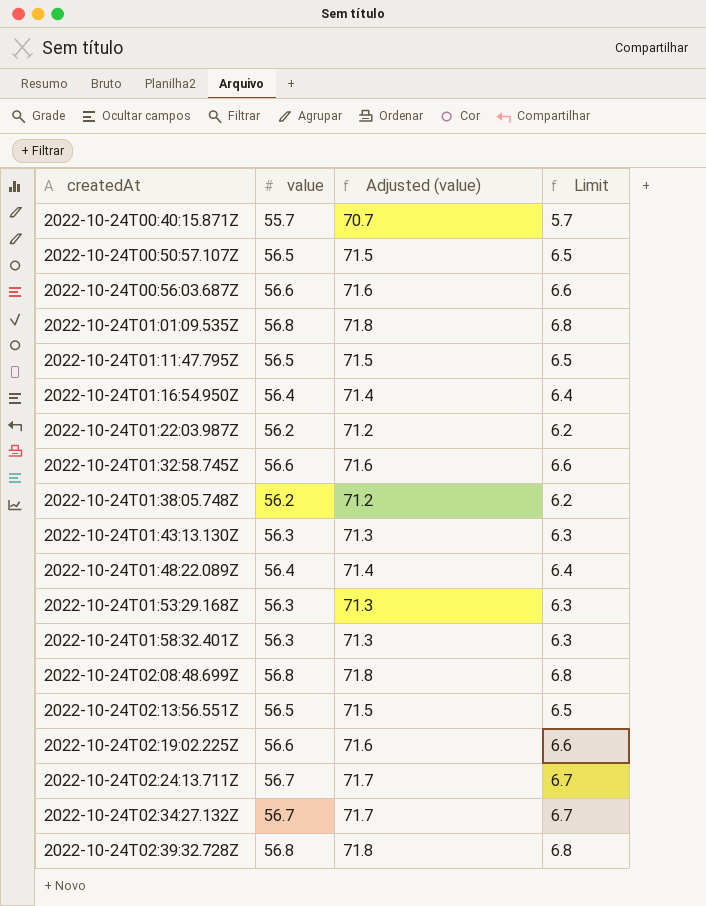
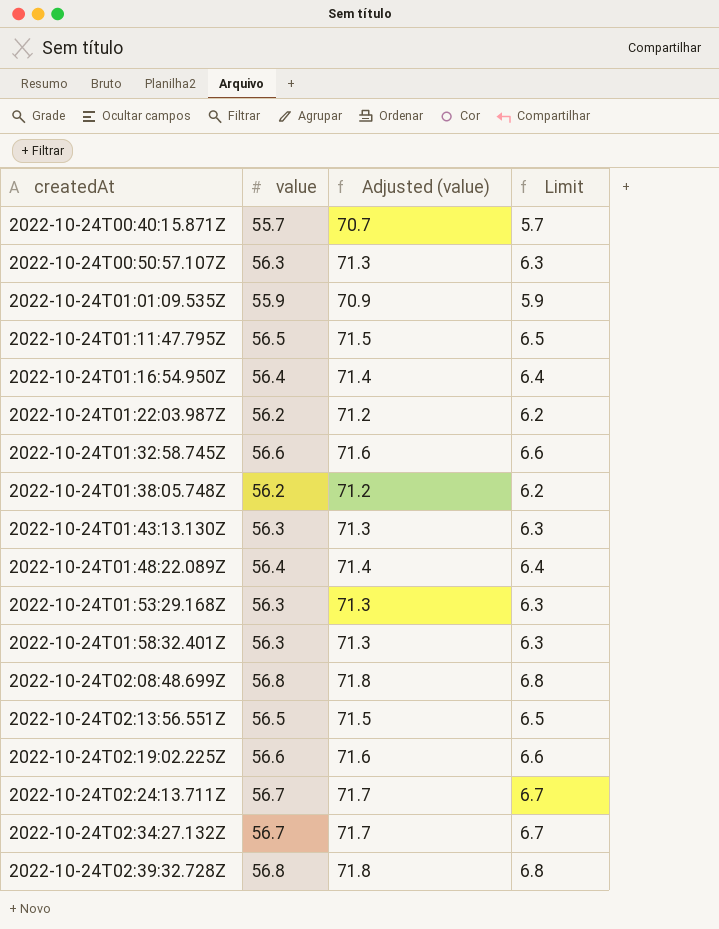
row 2022-10-24T00:56:03.687Z: 56.6 | 71.6 | 6.6 -> none
2022-10-24T00:50:57.107Z | value: 56.5 -> 56.3
2022-10-24T00:50:57.107Z | Adjusted (value): 71.5 -> 71.3
2022-10-24T00:50:57.107Z | Limit: 6.5 -> 6.3
2022-10-24T01:01:09.535Z | value: 56.8 -> 55.9
2022-10-24T01:01:09.535Z | Adjusted (value): 71.8 -> 70.9
2022-10-24T01:01:09.535Z | Limit: 6.8 -> 5.9

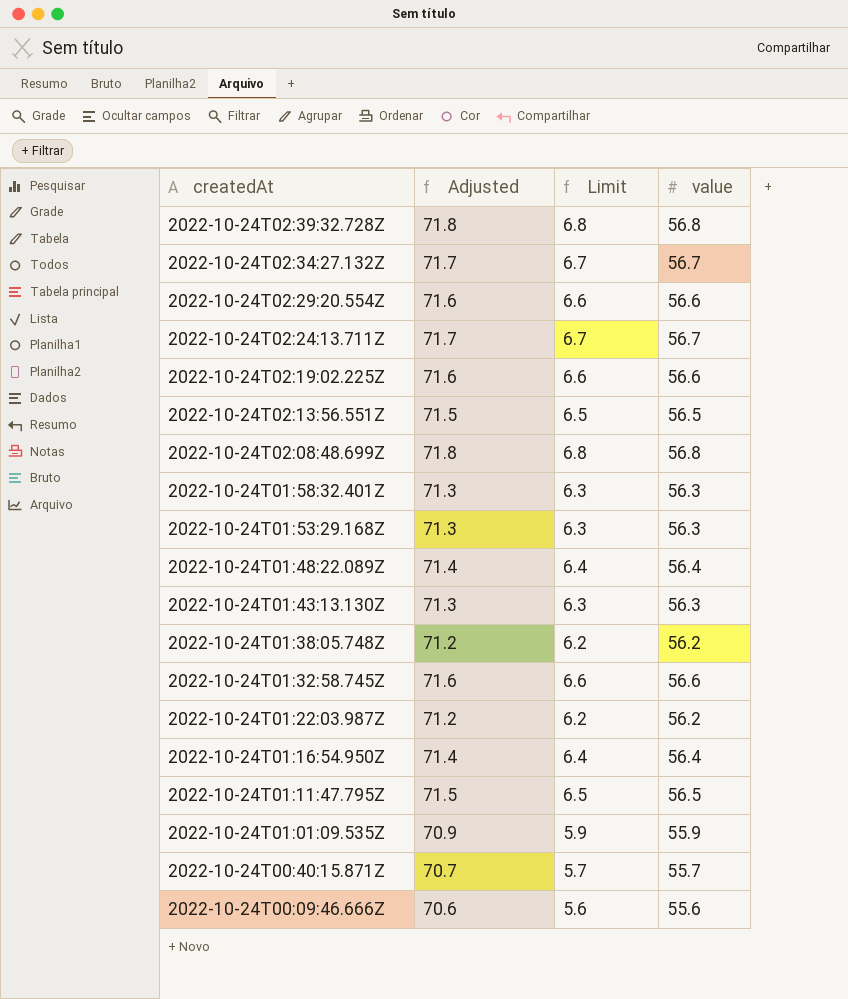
row order: createdAt ascending -> createdAt descending
column name: Adjusted (value) -> Adjusted
column value | position: 2 -> 4
row 2022-10-24T00:50:57.107Z: 56.3 | 71.3 | 6.3 -> none
row 2022-10-24T02:29:20.554Z: none -> 71.6 | 6.6 | 56.6
row 2022-10-24T00:09:46.666Z: none -> 70.6 | 5.6 | 55.6

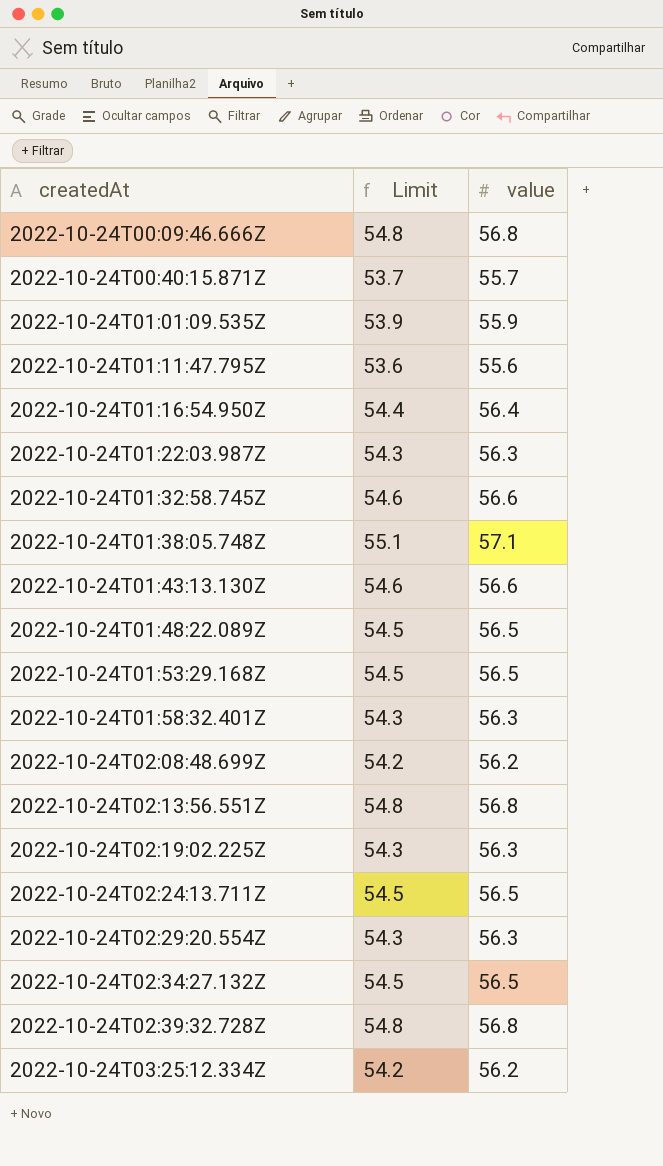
row order: createdAt descending -> createdAt ascending
column Adjusted | formula: [value] + 15 -> none
column Limit | formula: [value] - 50 -> [value] - 2
2022-10-24T00:09:46.666Z | value: 55.6 -> 56.8
2022-10-24T01:11:47.795Z | value: 56.5 -> 55.6
2022-10-24T01:22:03.987Z | value: 56.2 -> 56.3
2022-10-24T01:38:05.748Z | value: 56.2 -> 57.1
2022-10-24T01:43:13.130Z | value: 56.3 -> 56.6
2022-10-24T01:48:22.089Z | value: 56.4 -> 56.5
2022-10-24T01:53:29.168Z | value: 56.3 -> 56.5
2022-10-24T02:08:48.699Z | value: 56.8 -> 56.2
2022-10-24T02:13:56.551Z | value: 56.5 -> 56.8
2022-10-24T02:19:02.225Z | value: 56.6 -> 56.3
2022-10-24T02:24:13.711Z | value: 56.7 -> 56.5
2022-10-24T02:29:20.554Z | value: 56.6 -> 56.3
2022-10-24T02:34:27.132Z | value: 56.7 -> 56.5
row 2022-10-24T03:25:12.334Z: none -> 54.2 | 56.2

